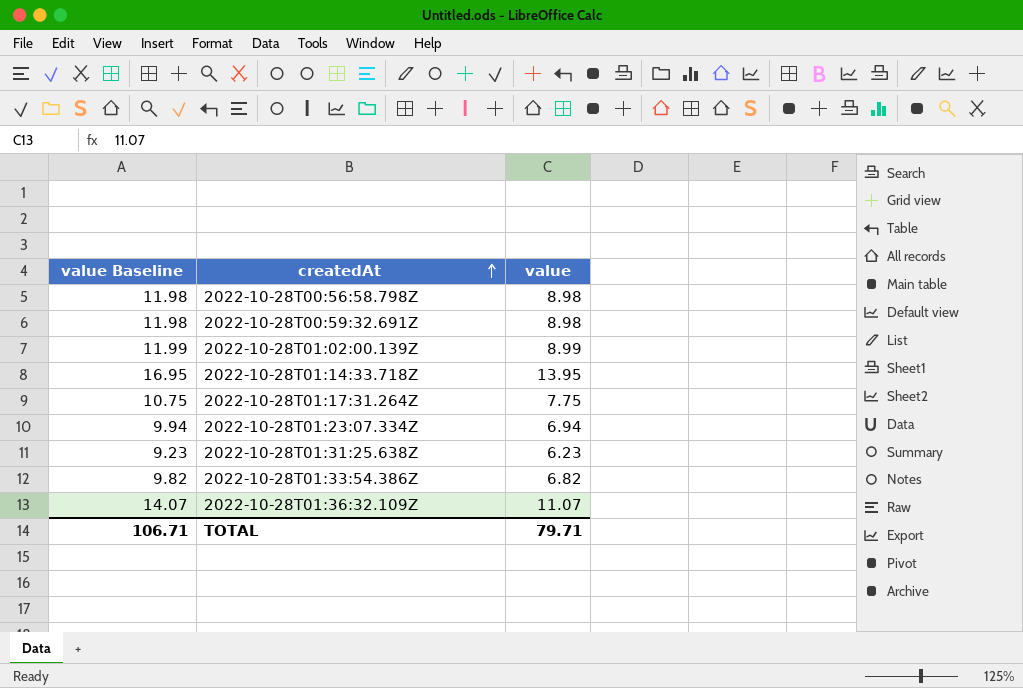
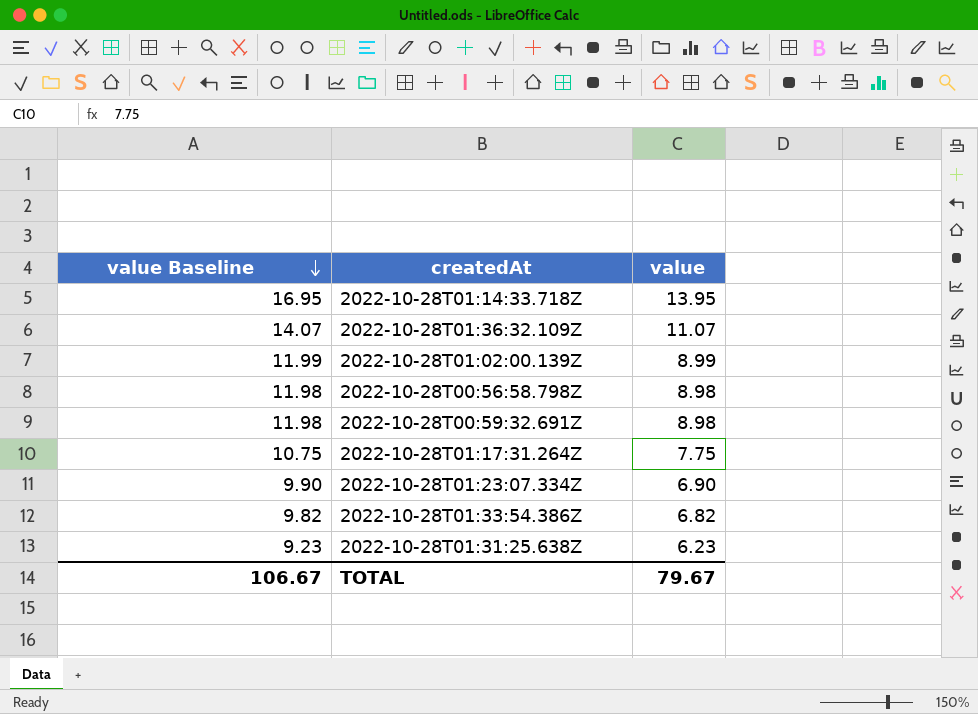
row order: createdAt ascending -> value Baseline descending
2022-10-28T01:23:07.334Z | value Baseline: 9.94 -> 9.90
2022-10-28T01:23:07.334Z | value: 6.94 -> 6.90
TOTAL | value Baseline: 106.71 -> 106.67
TOTAL | value: 79.71 -> 79.67

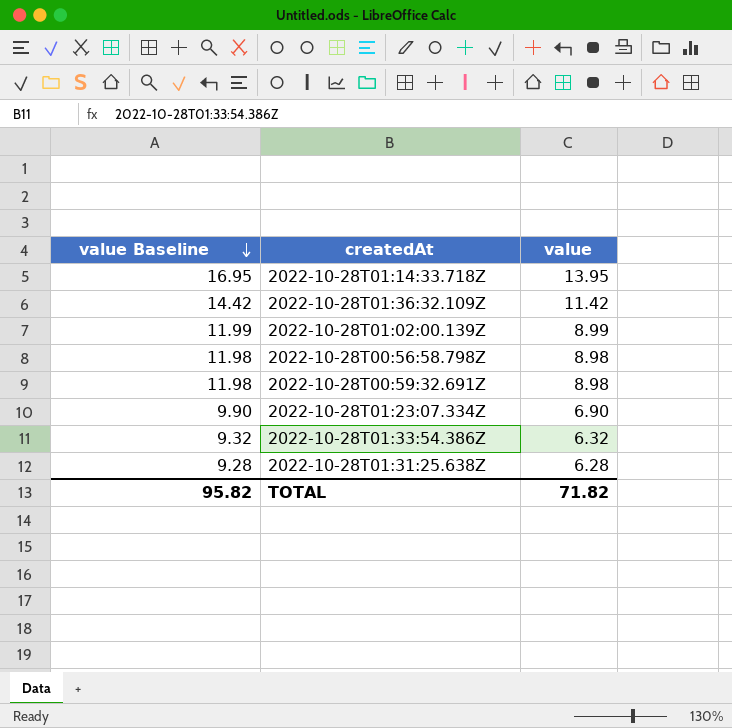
row 2022-10-28T01:17:31.264Z: 10.75 | 7.75 -> none
2022-10-28T01:36:32.109Z | value Baseline: 14.07 -> 14.42
2022-10-28T01:36:32.109Z | value: 11.07 -> 11.42
2022-10-28T01:33:54.386Z | value Baseline: 9.82 -> 9.32
2022-10-28T01:33:54.386Z | value: 6.82 -> 6.32
2022-10-28T01:31:25.638Z | value Baseline: 9.23 -> 9.28
2022-10-28T01:31:25.638Z | value: 6.23 -> 6.28
TOTAL | value Baseline: 106.67 -> 95.82
TOTAL | value: 79.67 -> 71.82

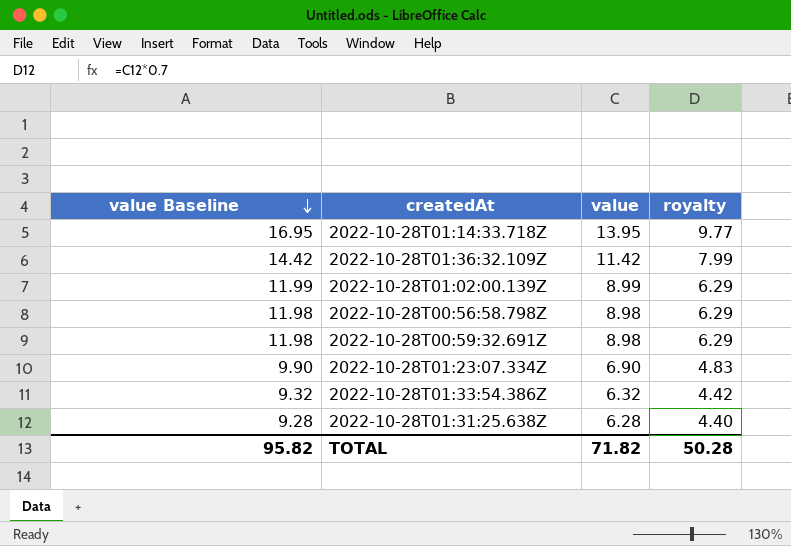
column royalty | formula: none -> [value] * 0.7

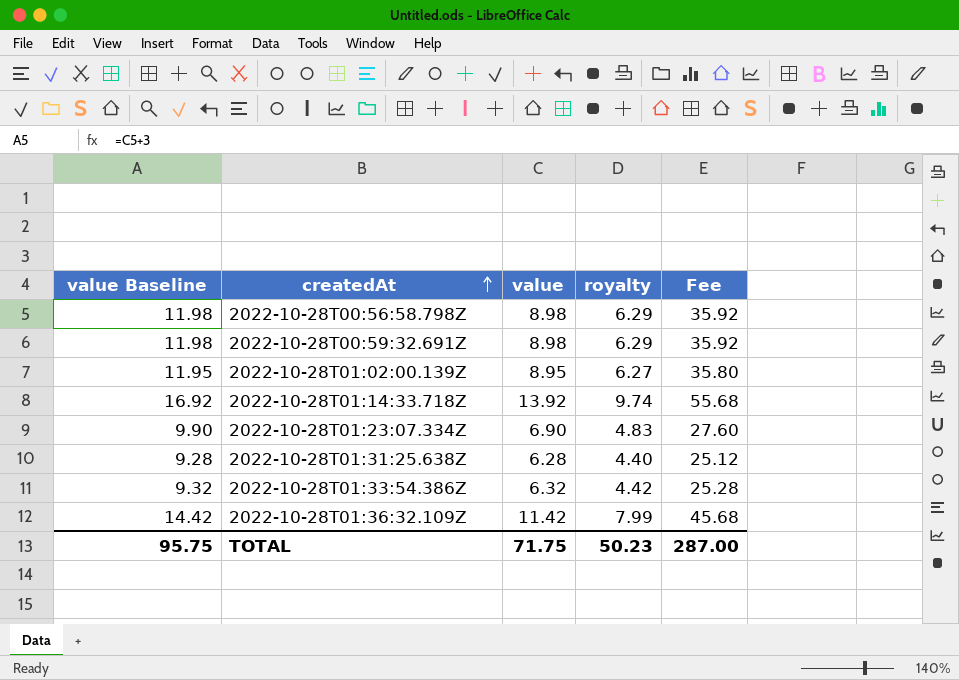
row order: value Baseline descending -> createdAt ascending
column Fee | formula: none -> [value] * 4
2022-10-28T01:02:00.139Z | value Baseline: 11.99 -> 11.95
2022-10-28T01:02:00.139Z | value: 8.99 -> 8.95
2022-10-28T01:02:00.139Z | royalty: 6.29 -> 6.27
2022-10-28T01:14:33.718Z | value Baseline: 16.95 -> 16.92
2022-10-28T01:14:33.718Z | value: 13.95 -> 13.92
2022-10-28T01:14:33.718Z | royalty: 9.77 -> 9.74
TOTAL | value Baseline: 95.82 -> 95.75
TOTAL | value: 71.82 -> 71.75
TOTAL | royalty: 50.28 -> 50.23

